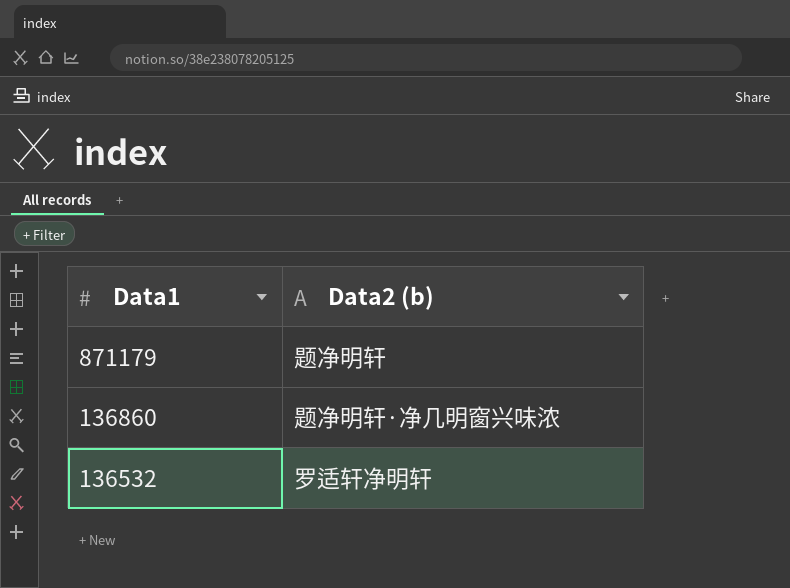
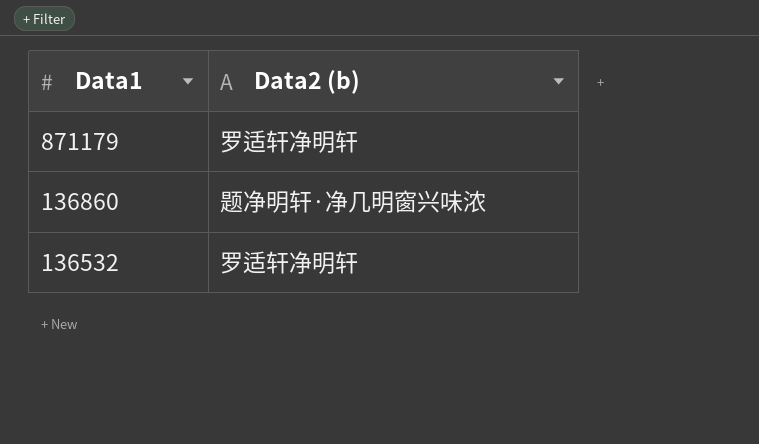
871179 | Data2 (b): 题净明轩 -> 罗适轩净明轩

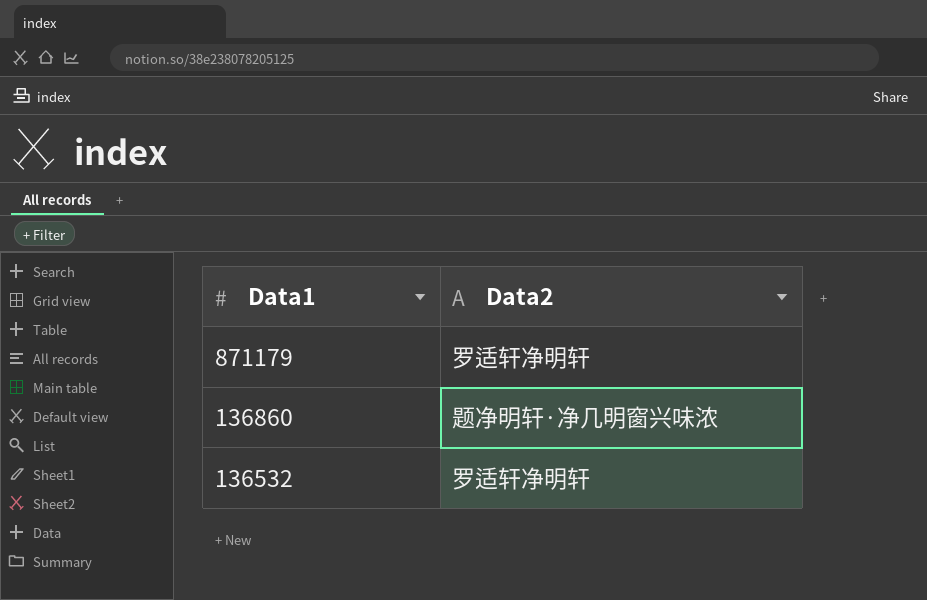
column name: Data2 (b) -> Data2

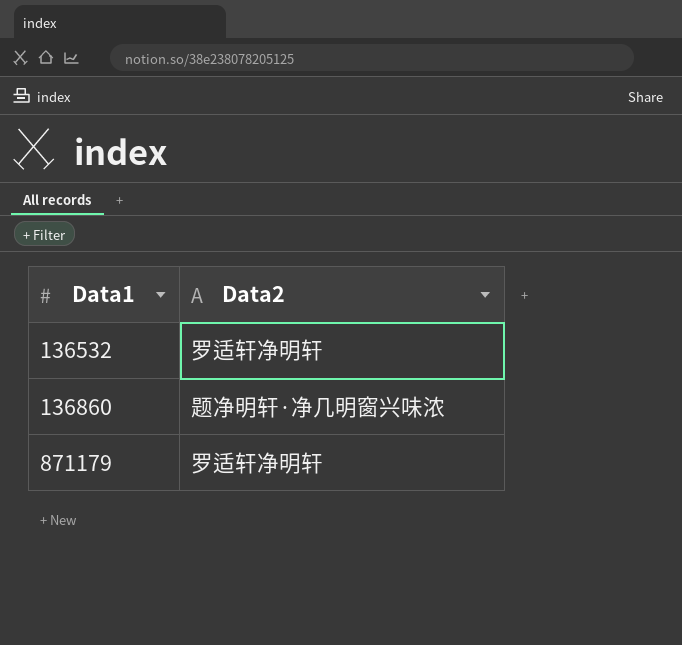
row order: Data1 descending -> Data1 ascending

